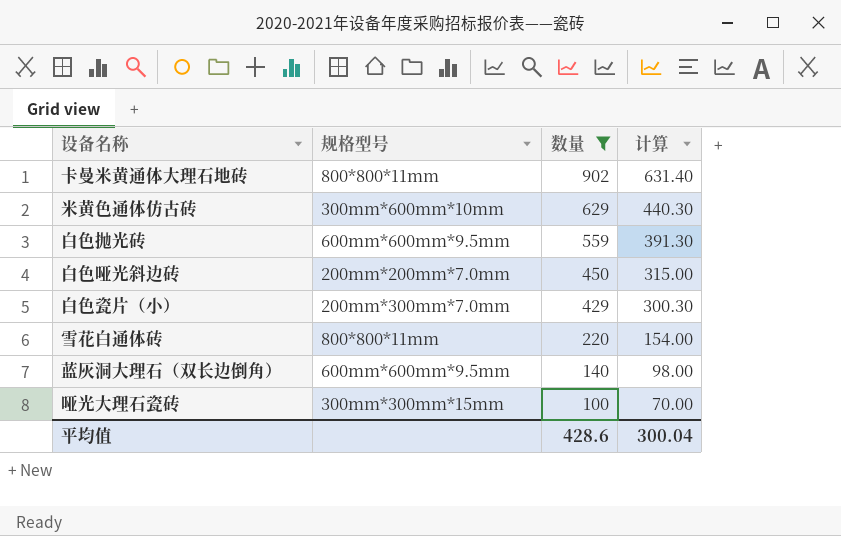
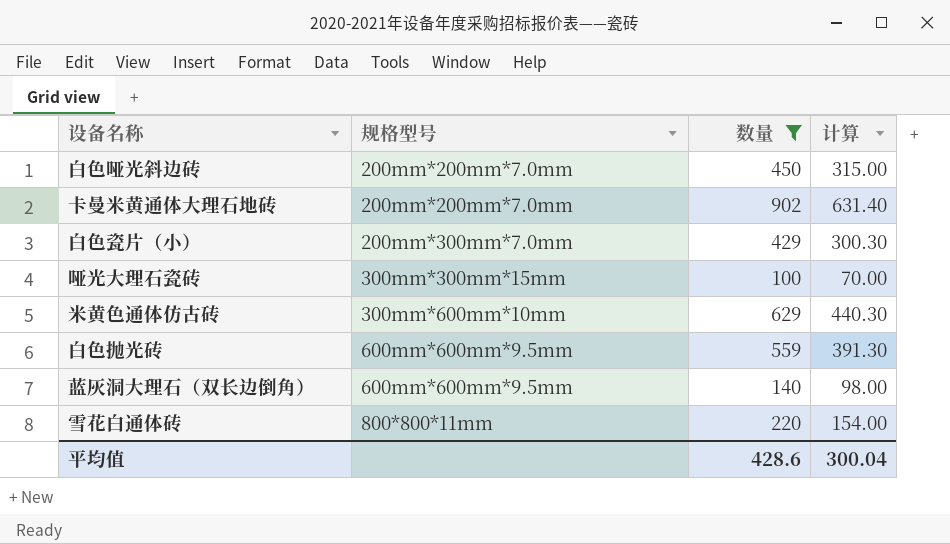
row order: 数量 descending -> 规格型号 ascending
卡曼米黄通体大理石地砖 | 规格型号: 800*800*11mm -> 200mm*200mm*7.0mm

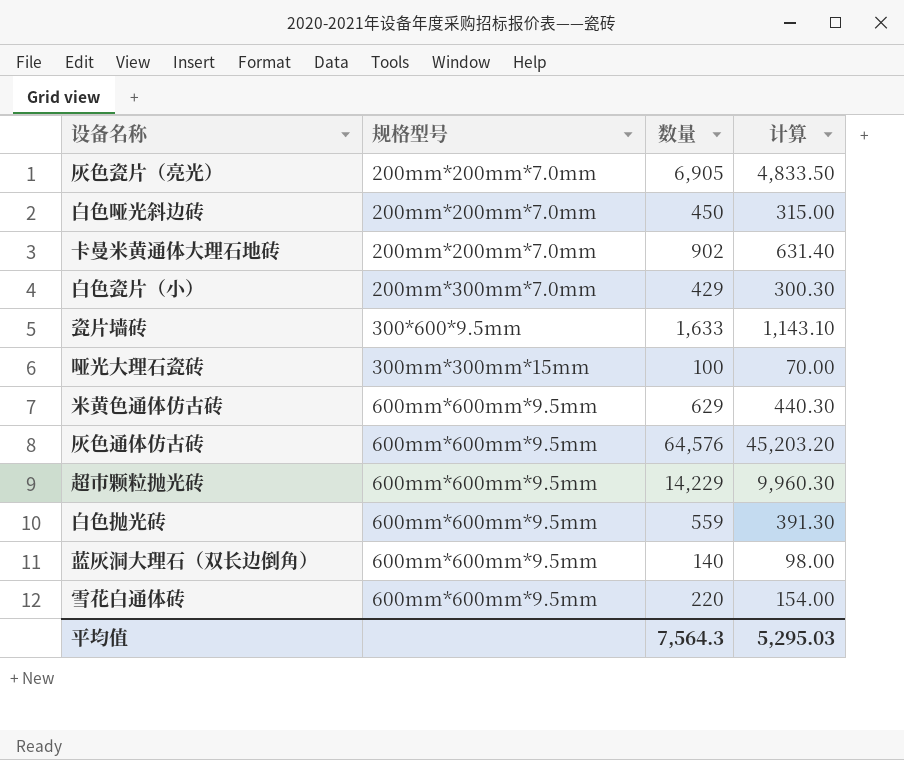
filter: 数量 <= 902 -> none
米黄色通体仿古砖 | 规格型号: 300mm*600mm*10mm -> 600mm*600mm*9.5mm
雪花白通体砖 | 规格型号: 800*800*11mm -> 600mm*600mm*9.5mm
平均值 | 数量: 428.6 -> 7,564.3
平均值 | 计算: 300.04 -> 5,295.03

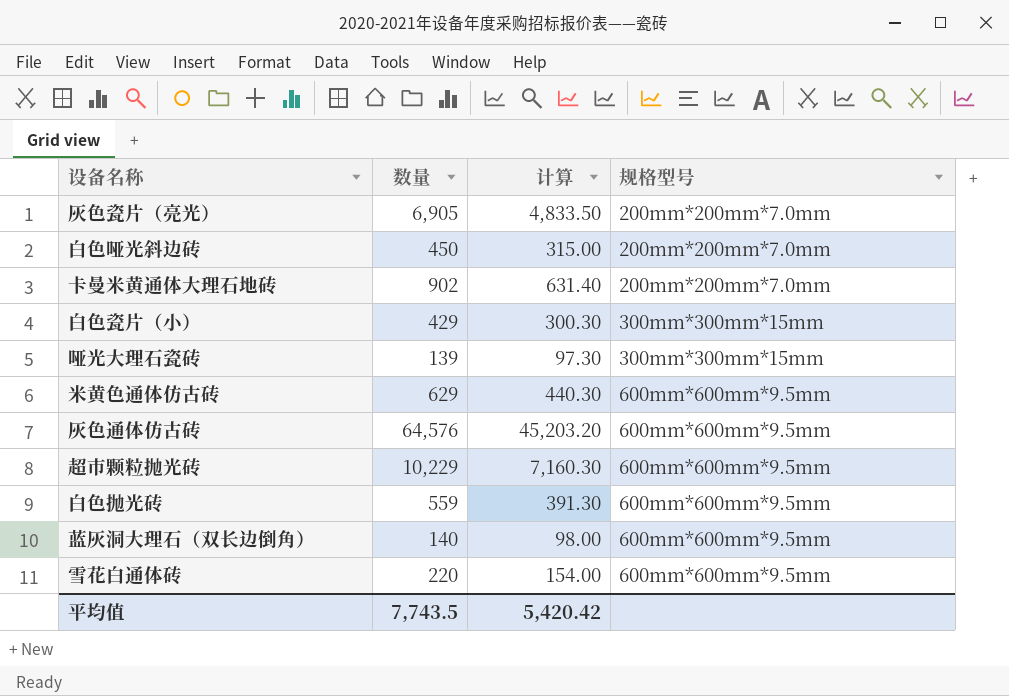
column 规格型号 | position: 2 -> 4
row 瓷片墙砖: 300*600*9.5mm | 1,633 | 1,143.10 -> none
白色瓷片（小） | 规格型号: 200mm*300mm*7.0mm -> 300mm*300mm*15mm
哑光大理石瓷砖 | 数量: 100 -> 139
哑光大理石瓷砖 | 计算: 70.00 -> 97.30
超市颗粒抛光砖 | 数量: 14,229 -> 10,229
超市颗粒抛光砖 | 计算: 9,960.30 -> 7,160.30
平均值 | 数量: 7,564.3 -> 7,743.5
平均值 | 计算: 5,295.03 -> 5,420.42

